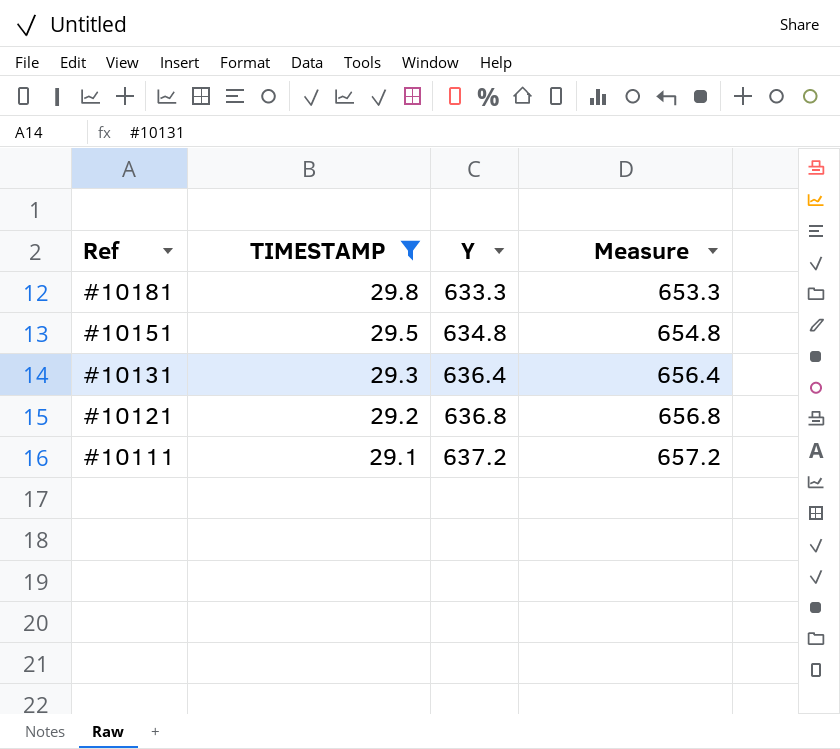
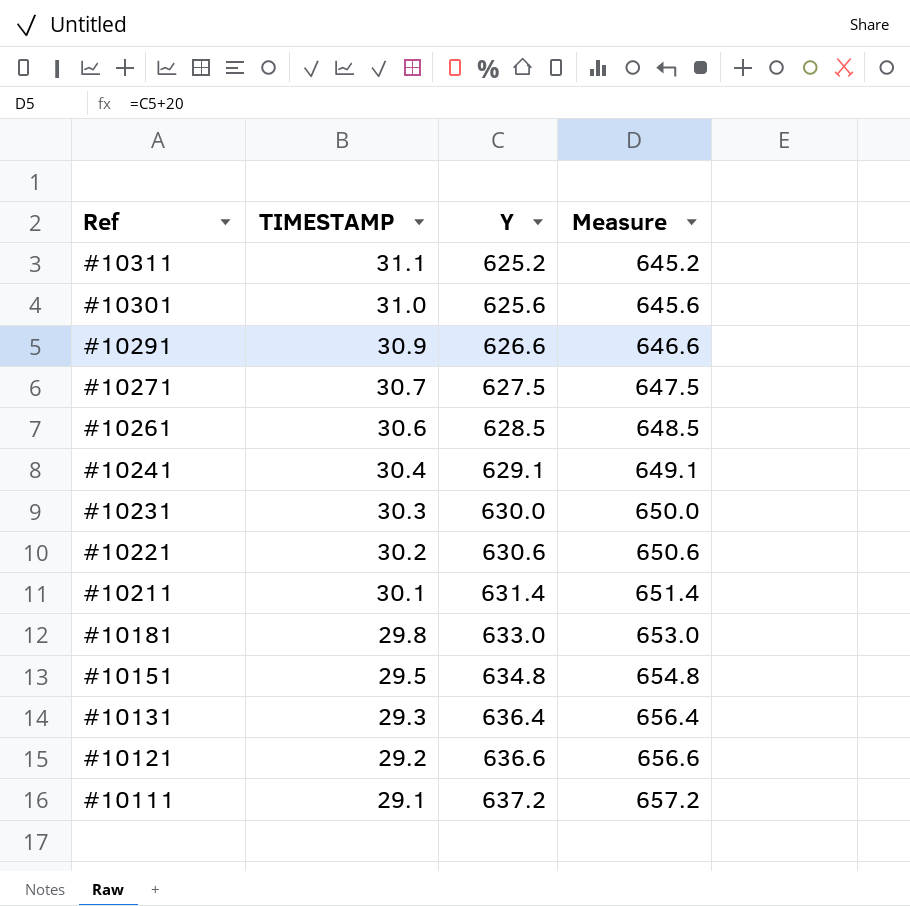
filter: TIMESTAMP <= 29.8 -> none
#10181 | Y: 633.3 -> 633.0
#10181 | Measure: 653.3 -> 653.0
#10121 | Y: 636.8 -> 636.6
#10121 | Measure: 656.8 -> 656.6

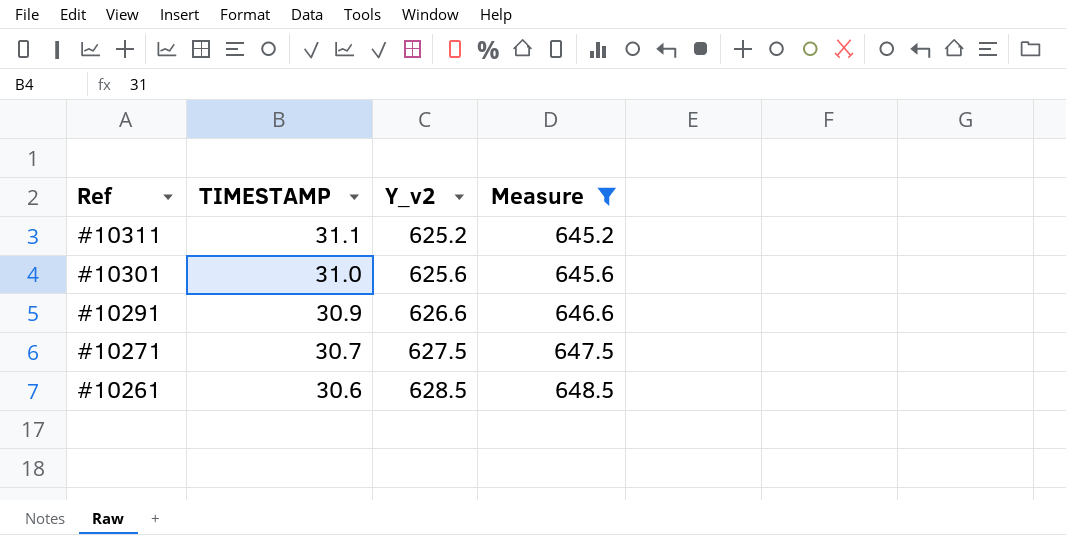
filter: none -> Measure <= 648.5
column name: Y -> Y_v2

